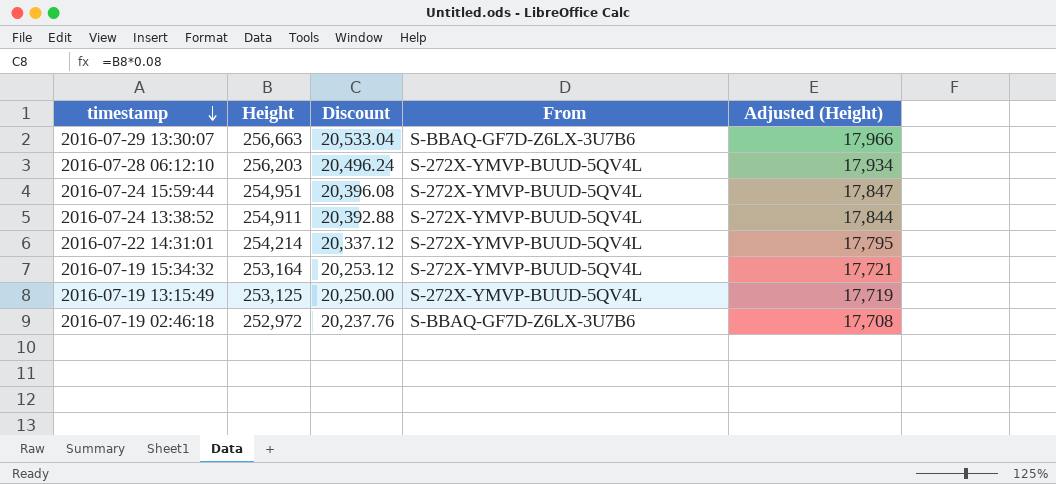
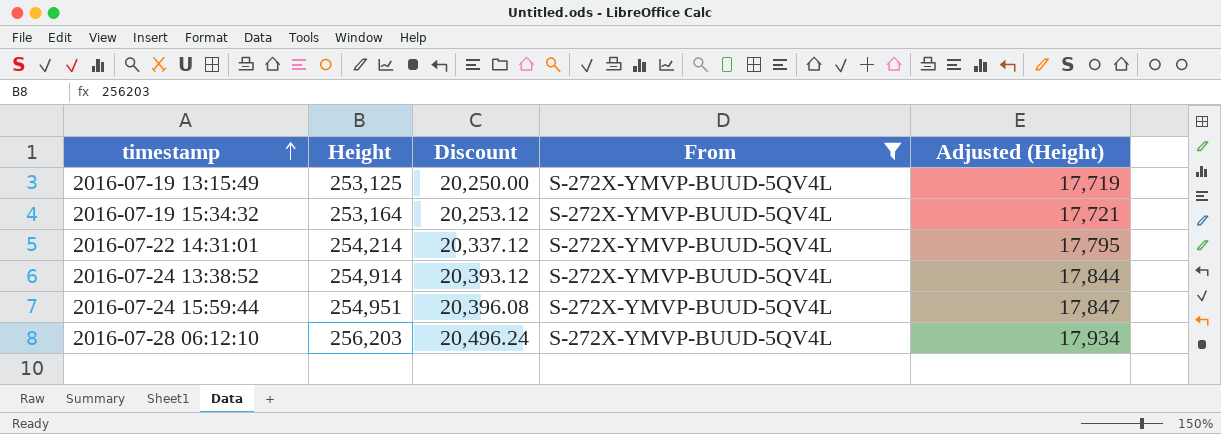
filter: none -> From = S-272X-YMVP-BUUD-5QV4L
row order: timestamp descending -> timestamp ascending
2016-07-24 13:38:52 | Height: 254,911 -> 254,914
2016-07-24 13:38:52 | Discount: 20,392.88 -> 20,393.12

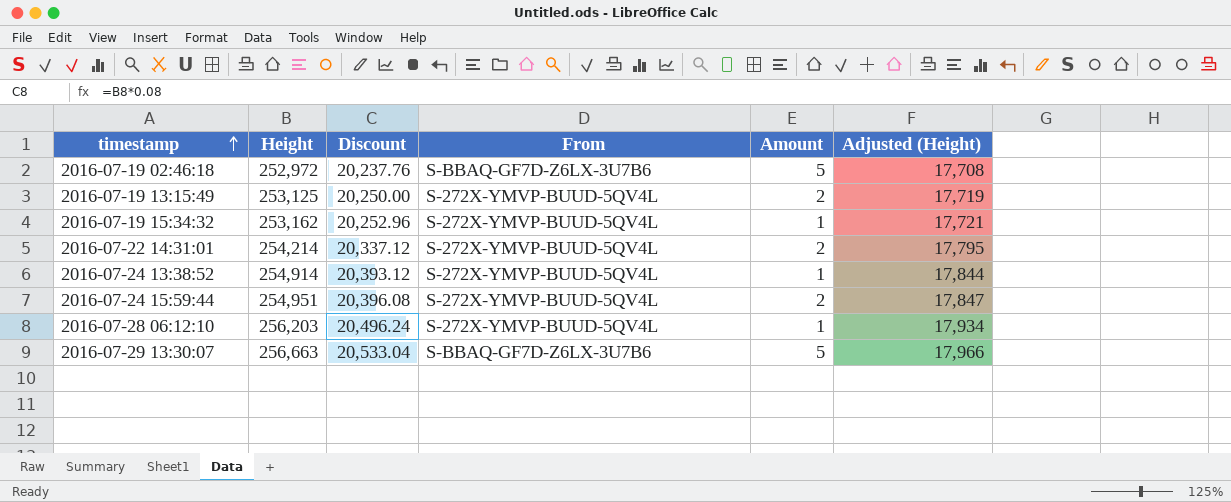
filter: From = S-272X-YMVP-BUUD-5QV4L -> none
column Amount | position: none -> 5
2016-07-19 15:34:32 | Height: 253,164 -> 253,162
2016-07-19 15:34:32 | Discount: 20,253.12 -> 20,252.96

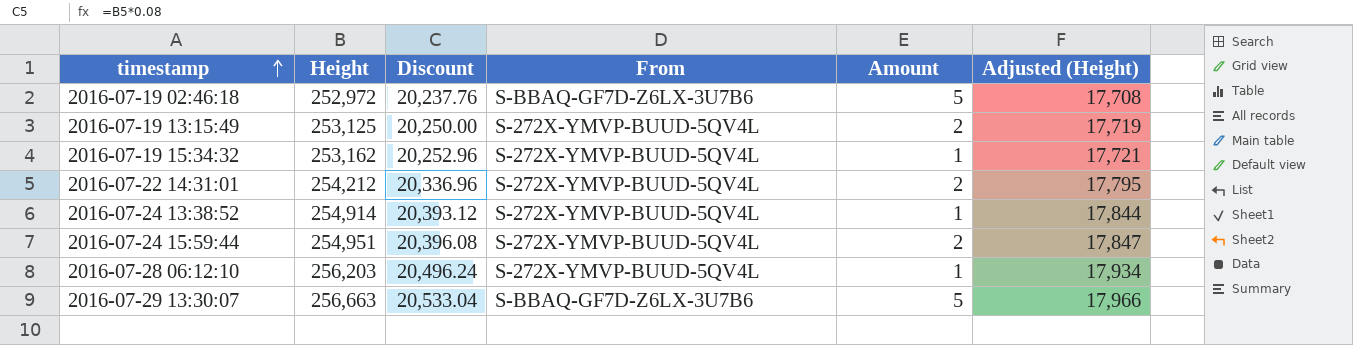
2016-07-22 14:31:01 | Height: 254,214 -> 254,212
2016-07-22 14:31:01 | Discount: 20,337.12 -> 20,336.96

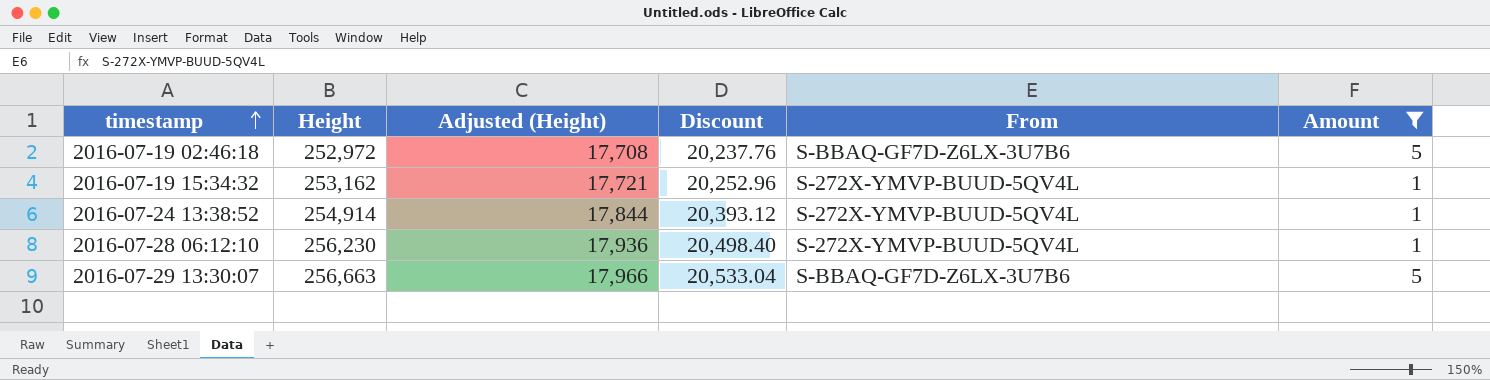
filter: none -> Amount != 2
column Adjusted (Height) | position: 6 -> 3
2016-07-28 06:12:10 | Height: 256,203 -> 256,230
2016-07-28 06:12:10 | Adjusted (Height): 17,934 -> 17,936
2016-07-28 06:12:10 | Discount: 20,496.24 -> 20,498.40

